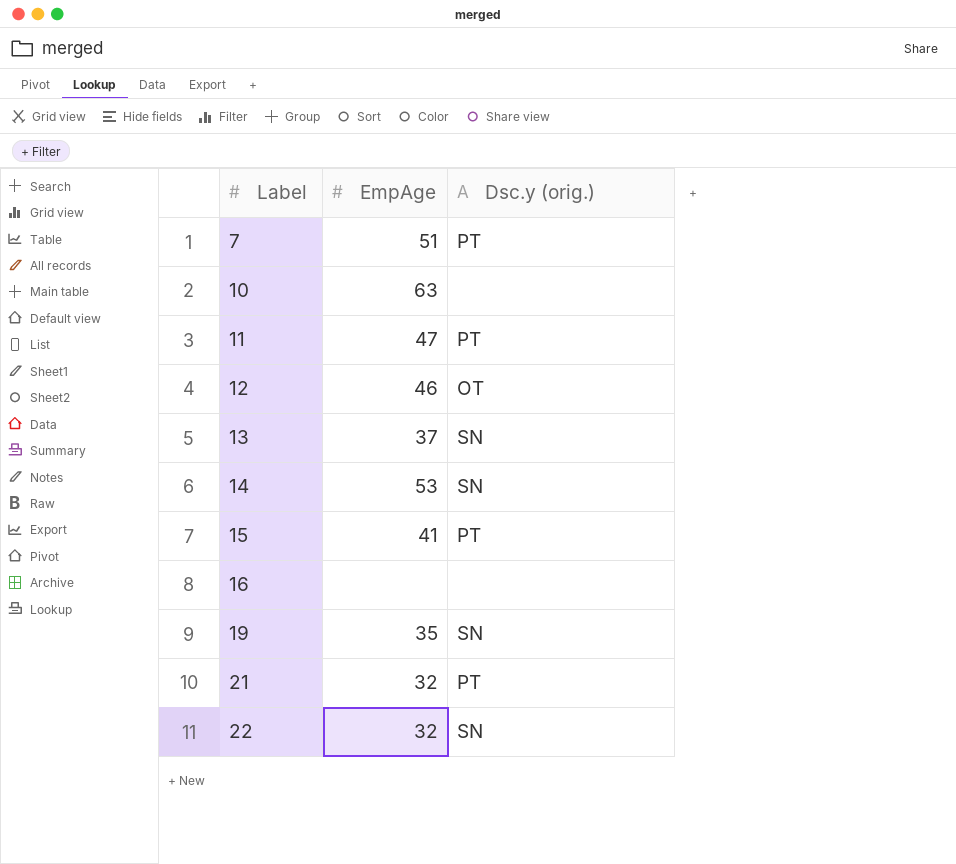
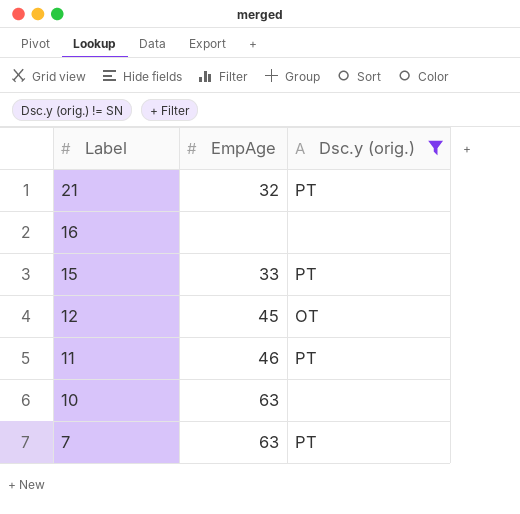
filter: none -> Dsc.y (orig.) != SN
row order: Label ascending -> Label descending
15 | EmpAge: 41 -> 33
12 | EmpAge: 46 -> 45
11 | EmpAge: 47 -> 46
7 | EmpAge: 51 -> 63

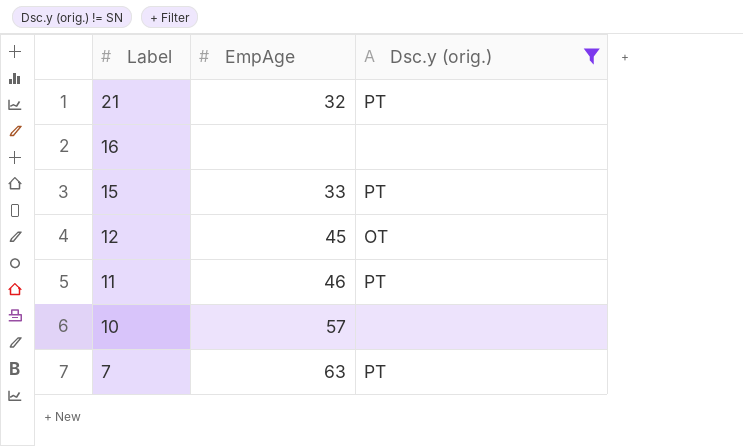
10 | EmpAge: 63 -> 57

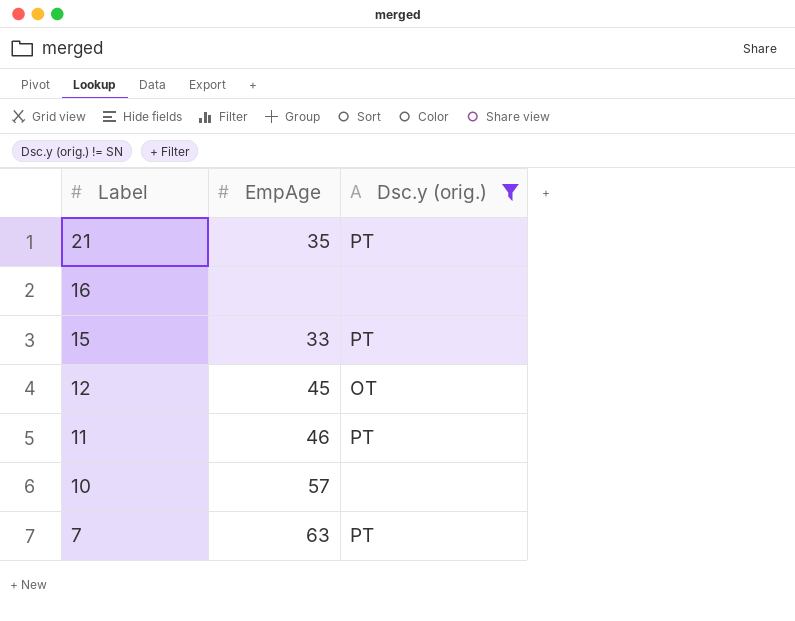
21 | EmpAge: 32 -> 35

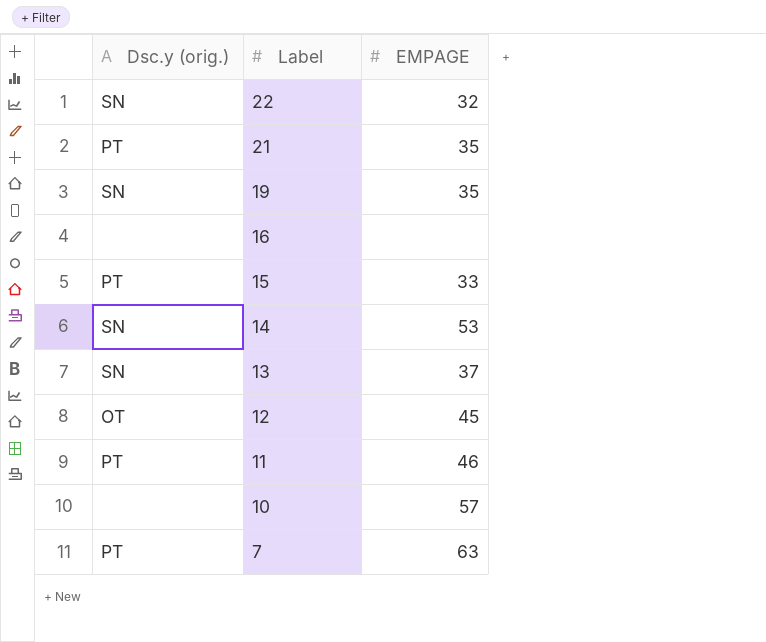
filter: Dsc.y (orig.) != SN -> none
column Dsc.y (orig.) | position: 3 -> 1
column name: EmpAge -> EMPAGE

